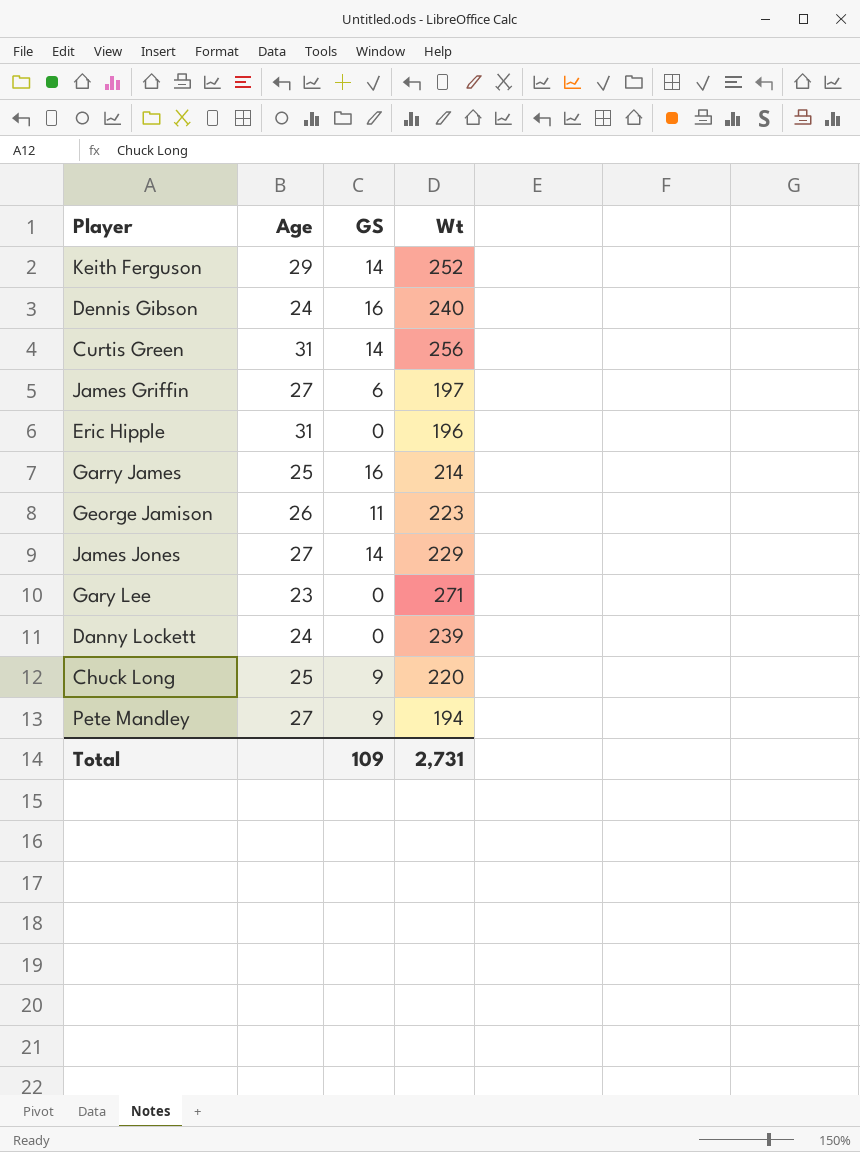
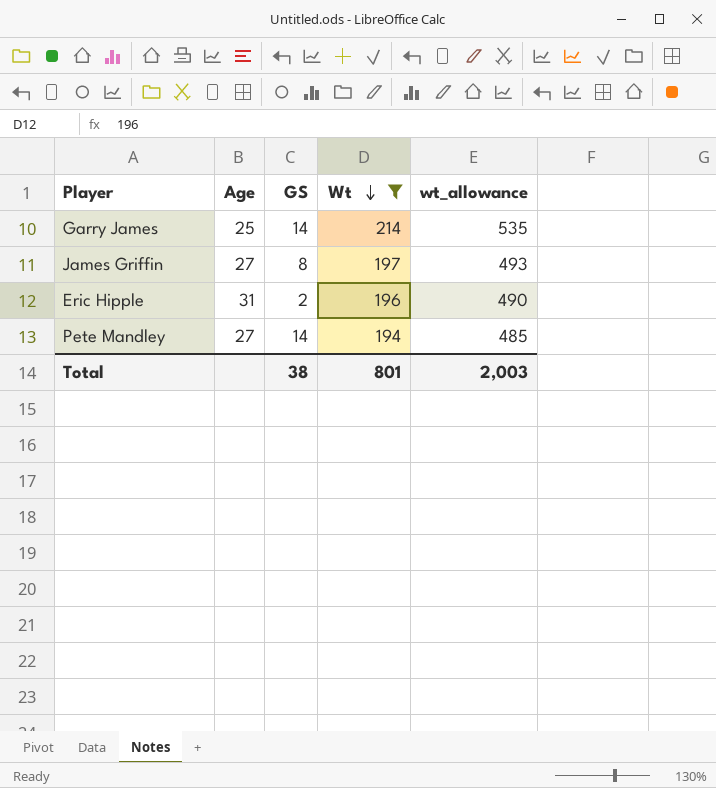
filter: none -> Wt <= 214
row order: none -> Wt descending
column wt_allowance | formula: none -> [Wt] * 2.5
Garry James | GS: 16 -> 14
James Griffin | GS: 6 -> 8
Eric Hipple | GS: 0 -> 2
Pete Mandley | GS: 9 -> 14
Total | GS: 109 -> 38
Total | Wt: 2,731 -> 801

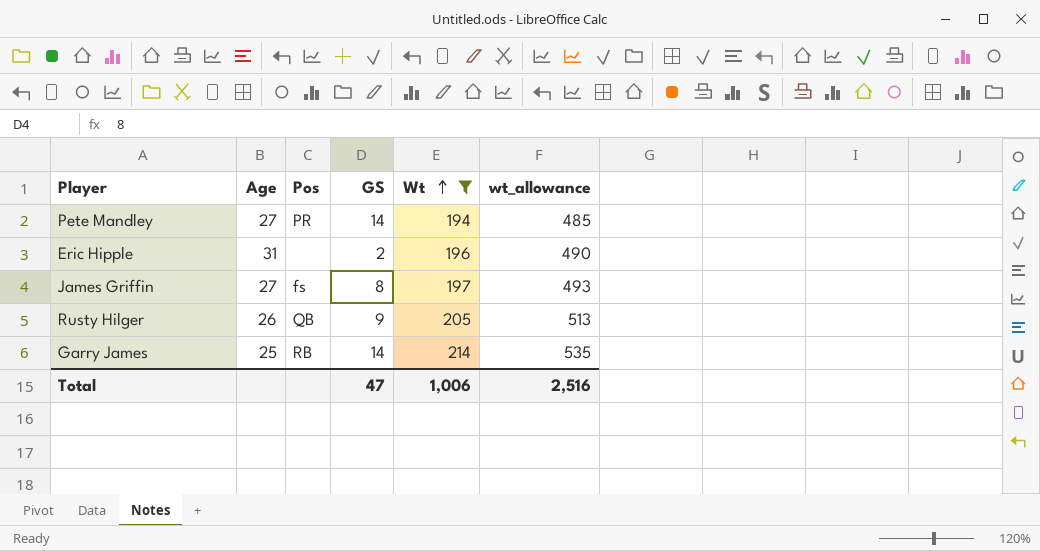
row order: Wt descending -> Wt ascending
column Pos | position: none -> 3
row Rusty Hilger: none -> 26 | QB | 9 | 205 | 513
Total | GS: 38 -> 47
Total | Wt: 801 -> 1,006
Total | wt_allowance: 2,003 -> 2,516

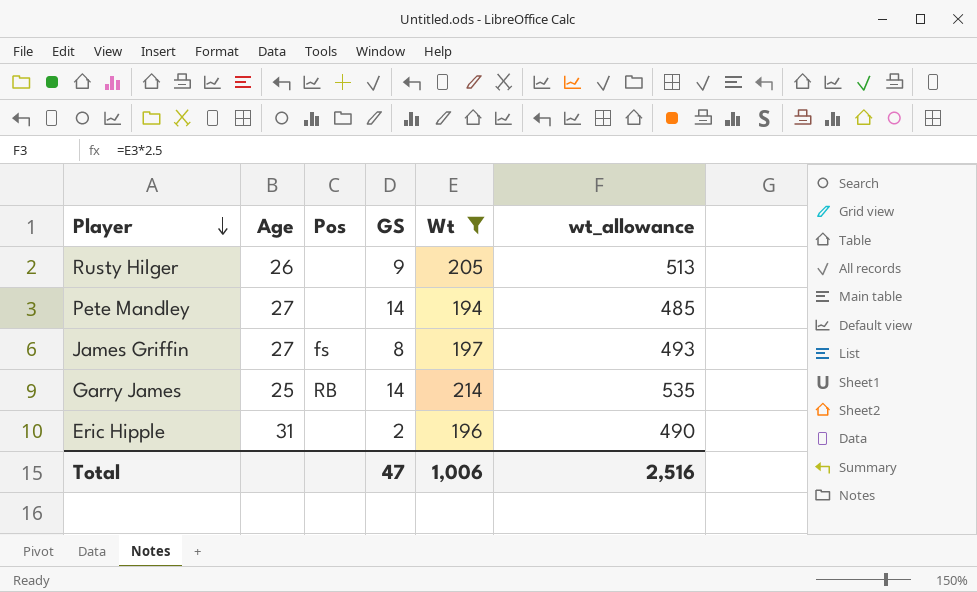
row order: Wt ascending -> Player descending
Rusty Hilger | Pos: QB -> none
Pete Mandley | Pos: PR -> none

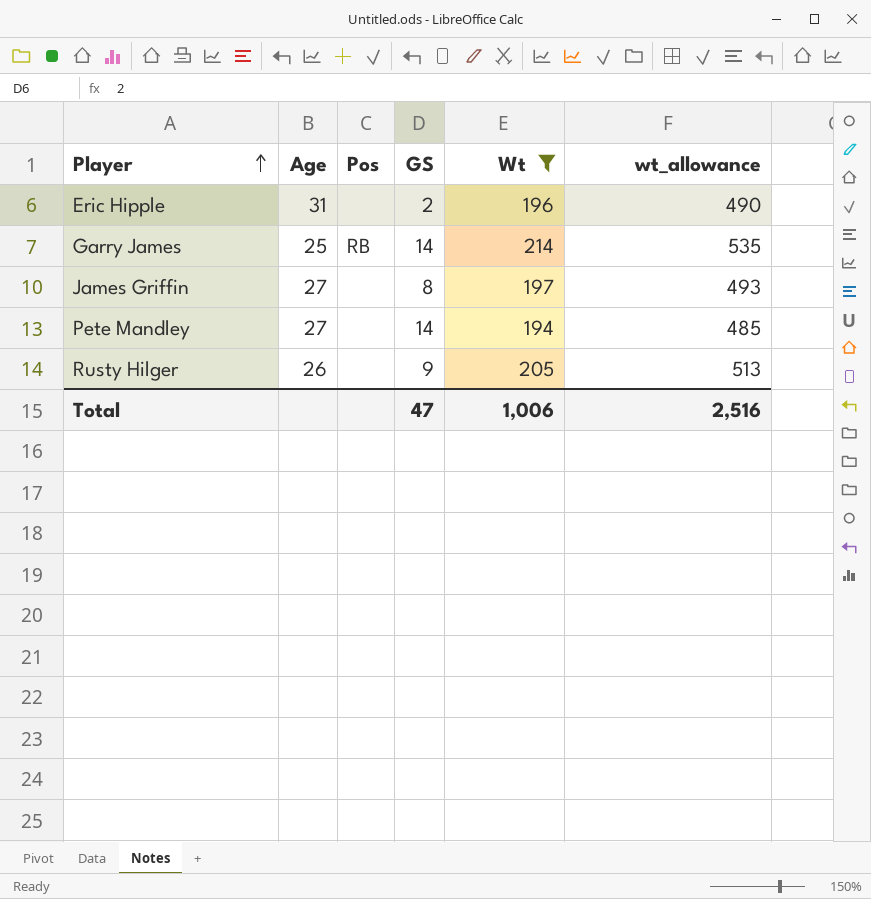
row order: Player descending -> Player ascending
James Griffin | Pos: fs -> none

